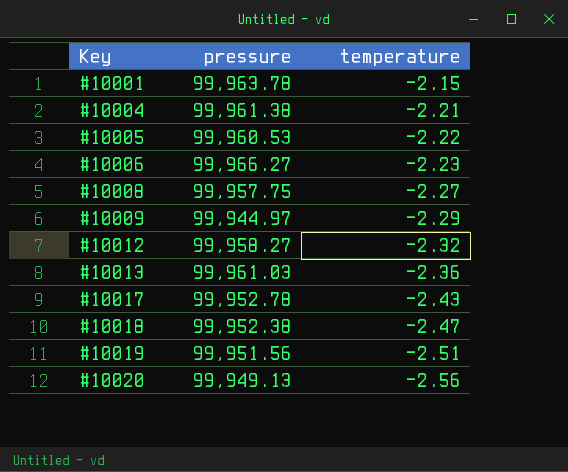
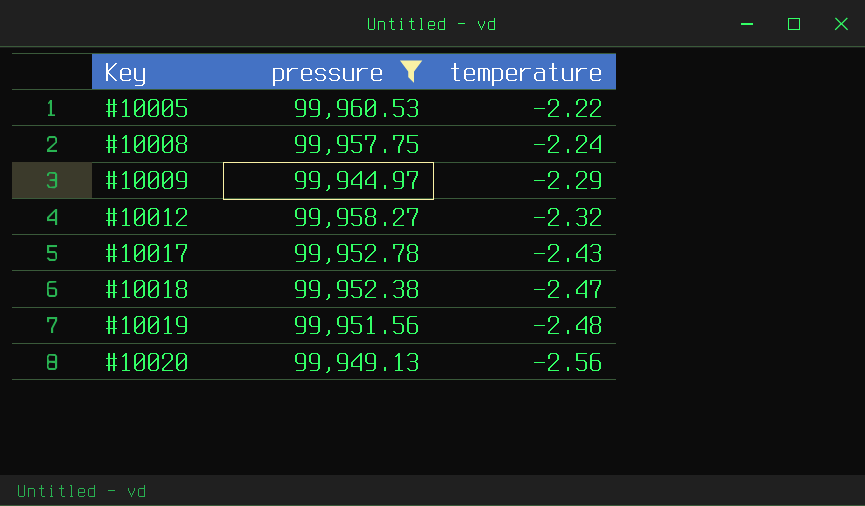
filter: none -> pressure <= 99,960.53
#10008 | temperature: -2.27 -> -2.24
#10019 | temperature: -2.51 -> -2.48

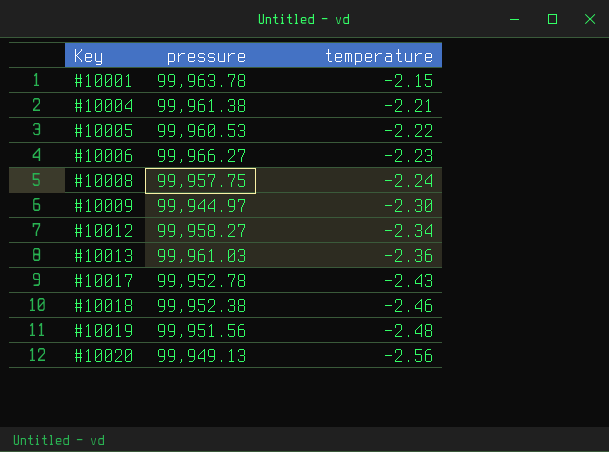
filter: pressure <= 99,960.53 -> none
#10009 | temperature: -2.29 -> -2.30
#10012 | temperature: -2.32 -> -2.34
#10018 | temperature: -2.47 -> -2.46

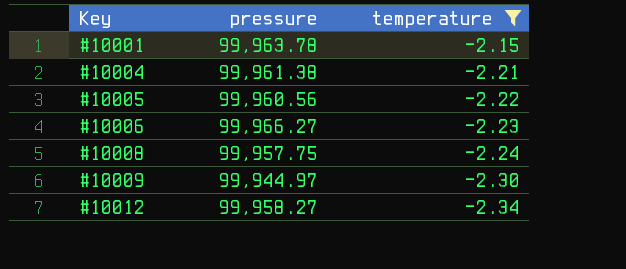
filter: none -> temperature >= -2.34
#10005 | pressure: 99,960.53 -> 99,960.56

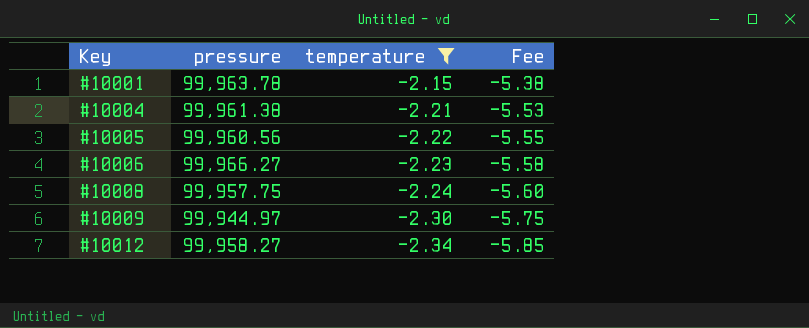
column Fee | formula: none -> [temperature] * 2.5

